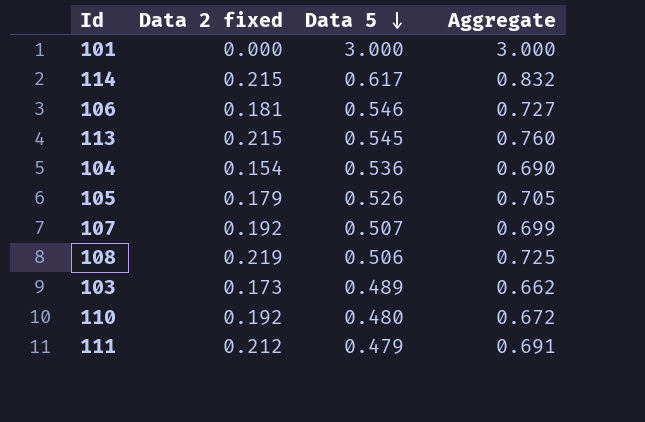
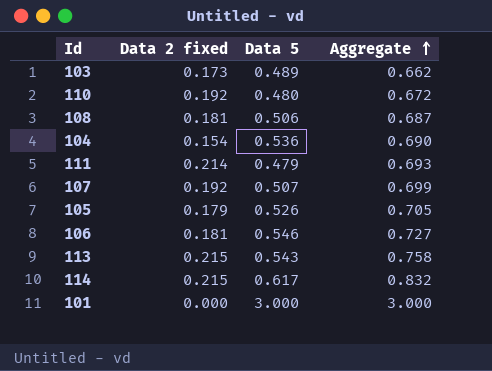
row order: Data 5 descending -> Aggregate ascending
108 | Data 2 fixed: 0.219 -> 0.181
108 | Aggregate: 0.725 -> 0.687
111 | Data 2 fixed: 0.212 -> 0.214
111 | Aggregate: 0.691 -> 0.693
113 | Data 5: 0.545 -> 0.543
113 | Aggregate: 0.760 -> 0.758

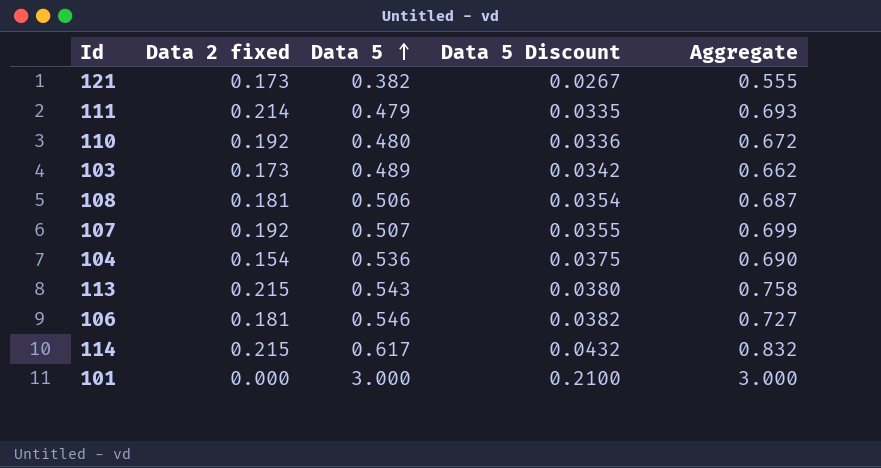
row order: Aggregate ascending -> Data 5 ascending
column Data 5 Discount | formula: none -> [Data 5] * 0.07
row 105: 0.179 | 0.526 | 0.705 -> none
row 121: none -> 0.173 | 0.382 | 0.0267 | 0.555

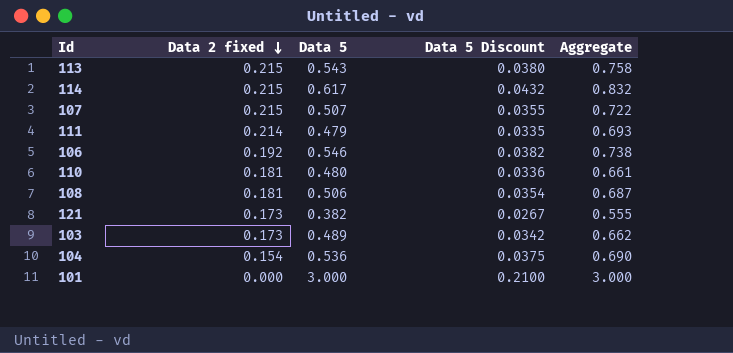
row order: Data 5 ascending -> Data 2 fixed descending
107 | Data 2 fixed: 0.192 -> 0.215
107 | Aggregate: 0.699 -> 0.722
106 | Data 2 fixed: 0.181 -> 0.192
106 | Aggregate: 0.727 -> 0.738
110 | Data 2 fixed: 0.192 -> 0.181
110 | Aggregate: 0.672 -> 0.661

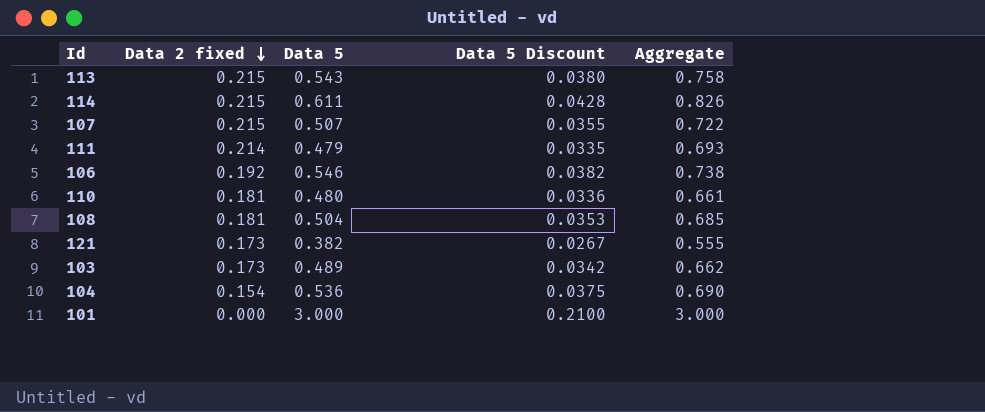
114 | Data 5: 0.617 -> 0.611
114 | Data 5 Discount: 0.0432 -> 0.0428
114 | Aggregate: 0.832 -> 0.826
108 | Data 5: 0.506 -> 0.504
108 | Data 5 Discount: 0.0354 -> 0.0353
108 | Aggregate: 0.687 -> 0.685

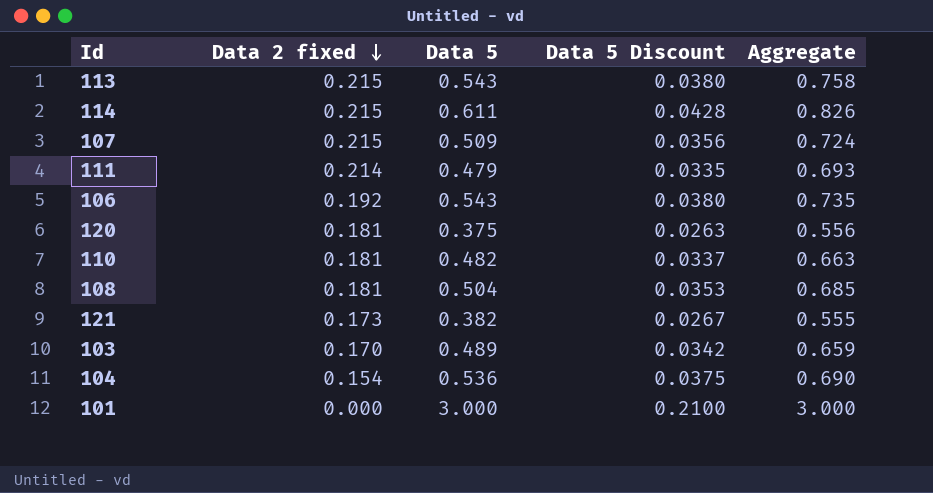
107 | Data 5: 0.507 -> 0.509
107 | Data 5 Discount: 0.0355 -> 0.0356
107 | Aggregate: 0.722 -> 0.724
106 | Data 5: 0.546 -> 0.543
106 | Data 5 Discount: 0.0382 -> 0.0380
106 | Aggregate: 0.738 -> 0.735
row 120: none -> 0.181 | 0.375 | 0.0263 | 0.556
110 | Data 5: 0.480 -> 0.482
110 | Data 5 Discount: 0.0336 -> 0.0337
110 | Aggregate: 0.661 -> 0.663
103 | Data 2 fixed: 0.173 -> 0.170
103 | Aggregate: 0.662 -> 0.659

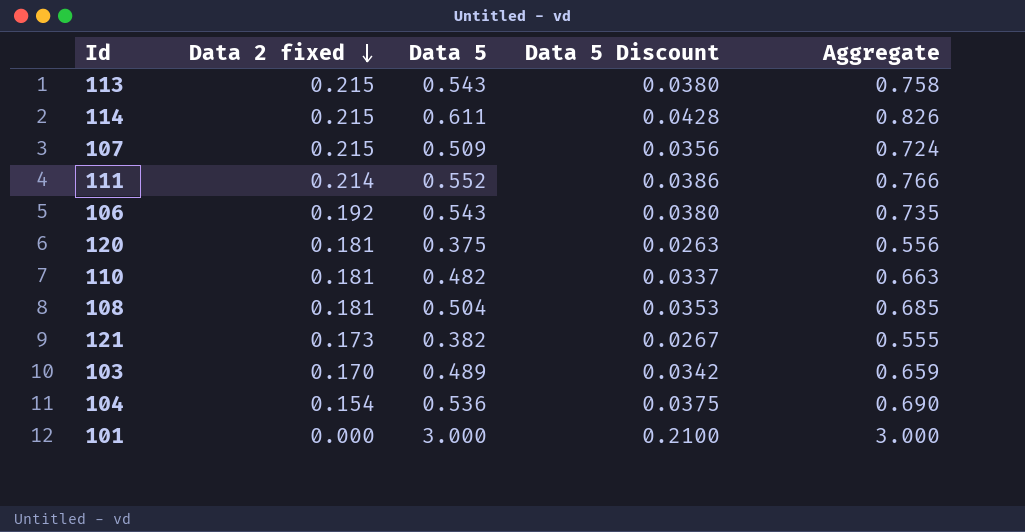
111 | Data 5: 0.479 -> 0.552
111 | Data 5 Discount: 0.0335 -> 0.0386
111 | Aggregate: 0.693 -> 0.766

